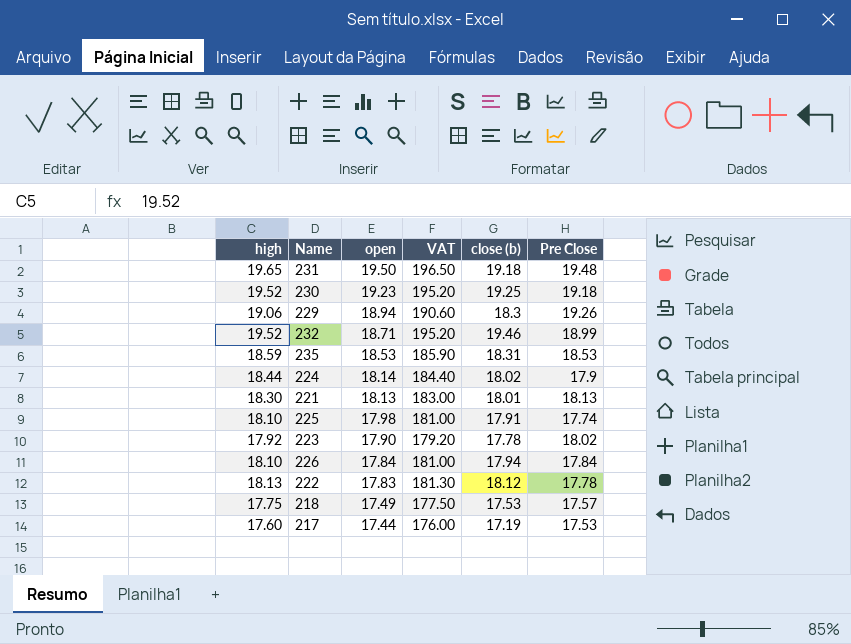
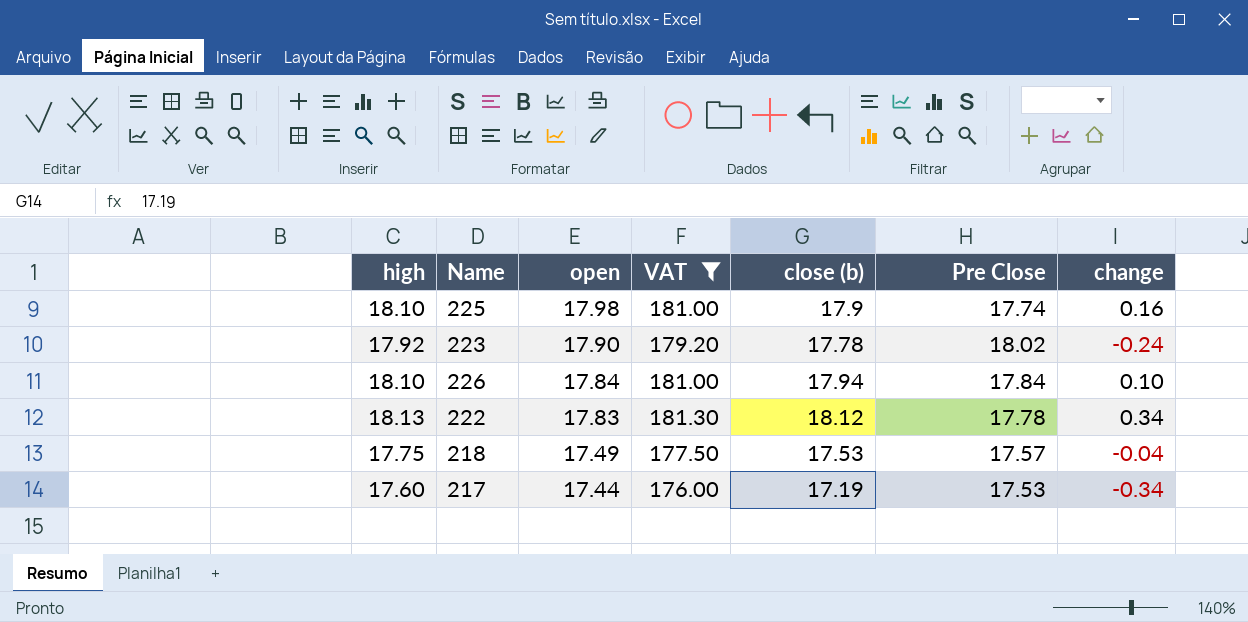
filter: none -> VAT <= 181.30
column change | formula: none -> [close (b)] - [Pre Close]
225 | close (b): 17.91 -> 17.9

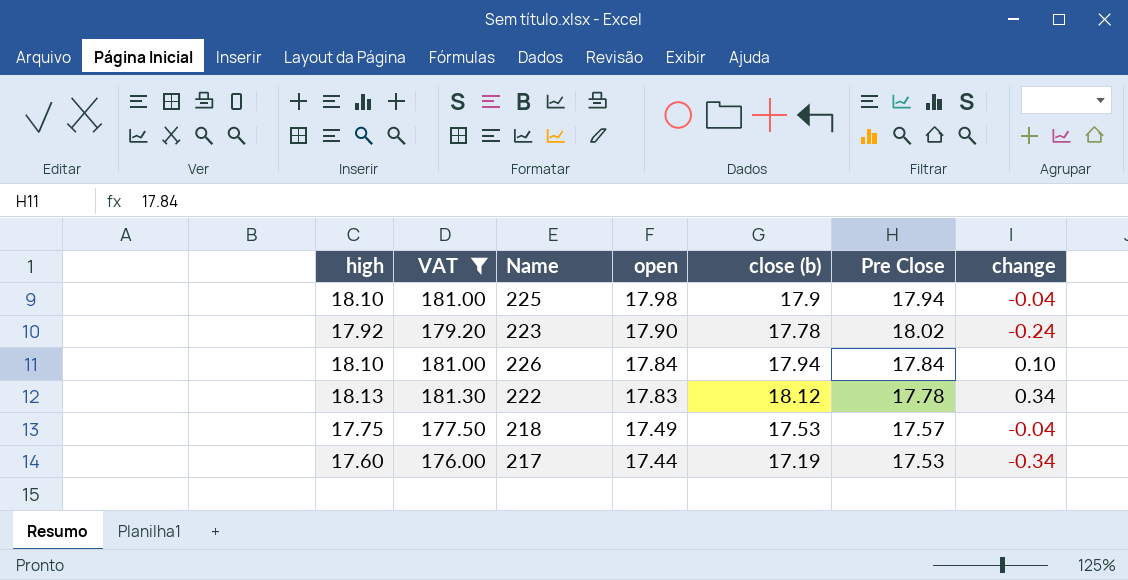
column VAT | position: 4 -> 2
225 | Pre Close: 17.74 -> 17.94
225 | change: 0.16 -> -0.04

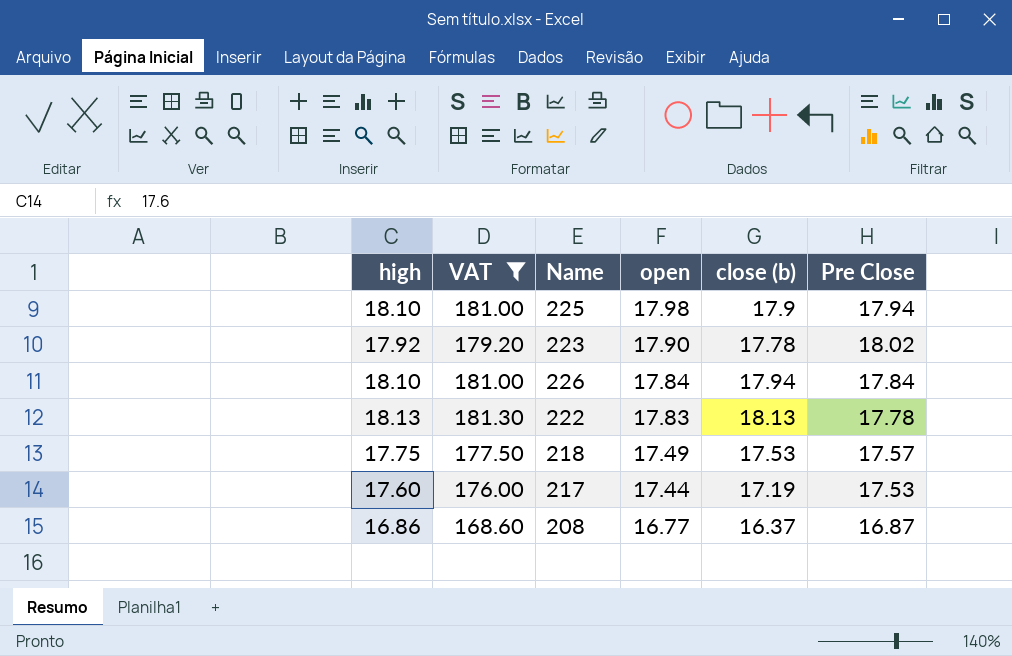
column change | formula: [close (b)] - [Pre Close] -> none
222 | close (b): 18.12 -> 18.13
row 208: none -> 16.86 | 168.60 | 16.77 | 16.37 | 16.87

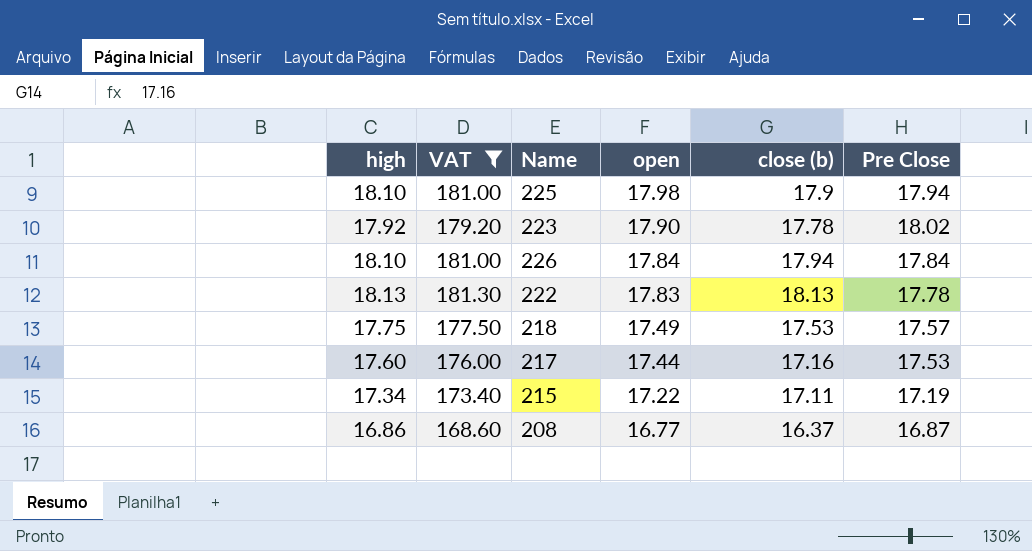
217 | close (b): 17.19 -> 17.16
row 215: none -> 17.34 | 173.40 | 17.22 | 17.11 | 17.19

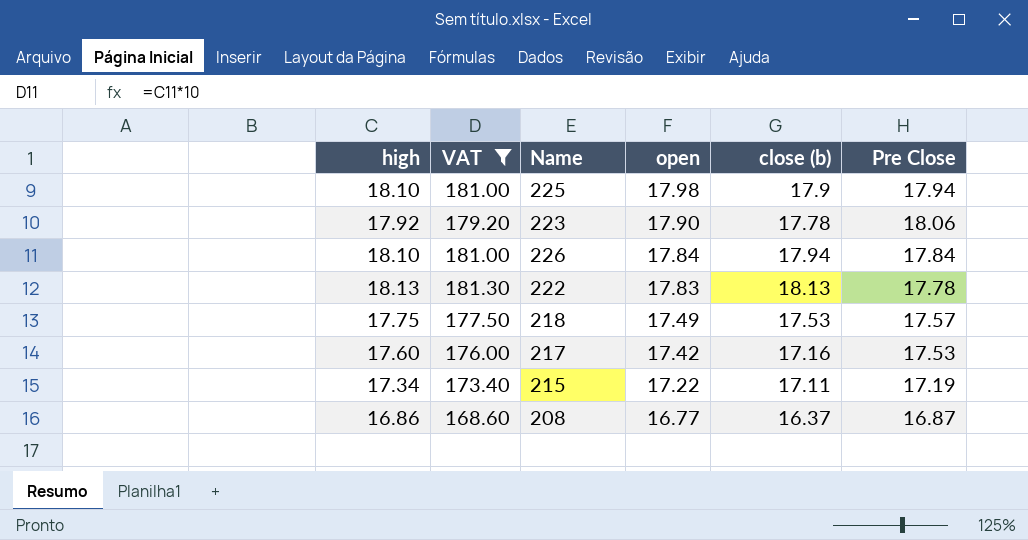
223 | Pre Close: 18.02 -> 18.06
217 | open: 17.44 -> 17.42

